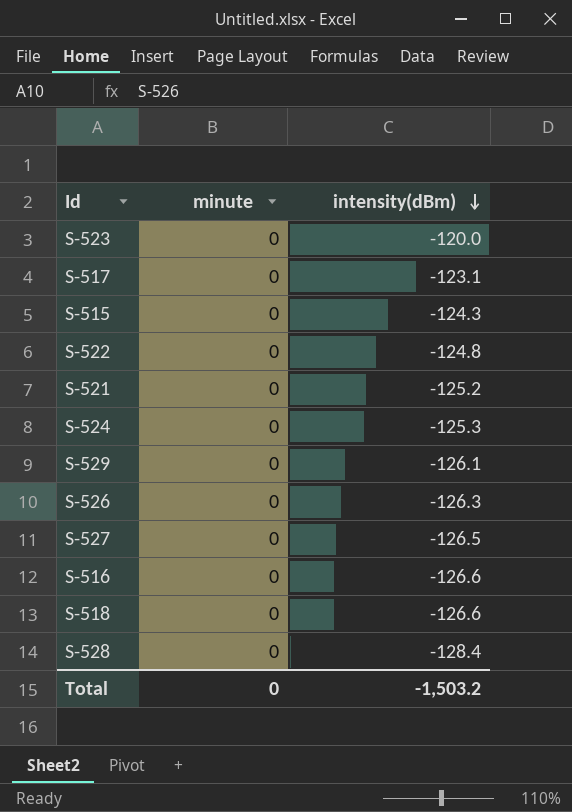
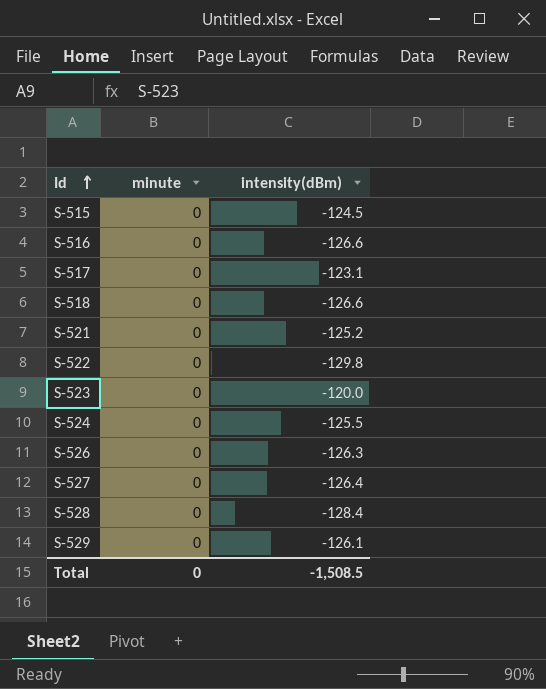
row order: intensity(dBm) descending -> Id ascending
S-515 | intensity(dBm): -124.3 -> -124.5
S-522 | intensity(dBm): -124.8 -> -129.8
S-524 | intensity(dBm): -125.3 -> -125.5
S-527 | intensity(dBm): -126.5 -> -126.4
Total | intensity(dBm): -1,503.2 -> -1,508.5

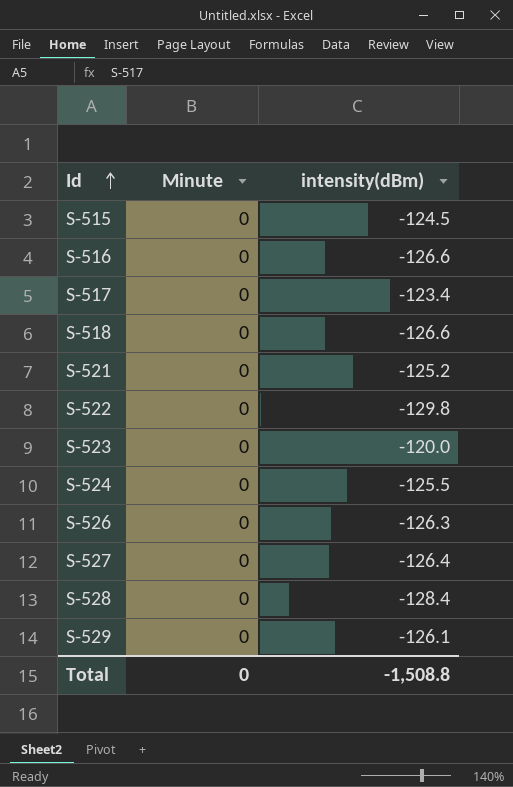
column name: minute -> Minute
S-517 | intensity(dBm): -123.1 -> -123.4
Total | intensity(dBm): -1,508.5 -> -1,508.8

